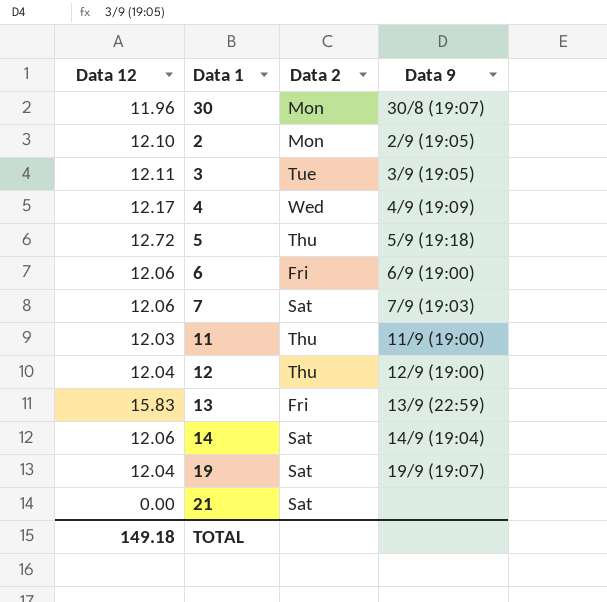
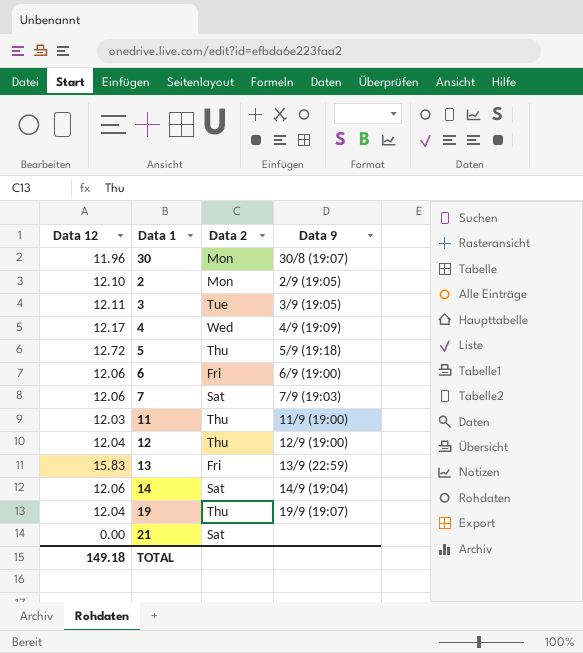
19 | Data 2: Sat -> Thu

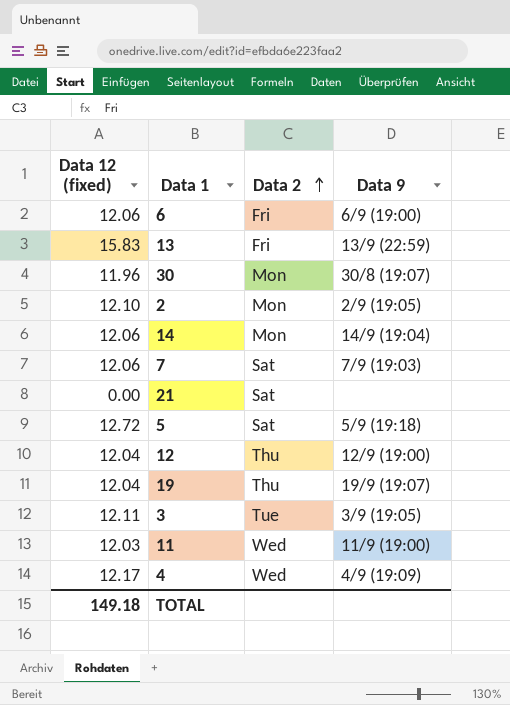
row order: none -> Data 2 ascending
column name: Data 12 -> Data 12 (fixed)
14 | Data 2: Sat -> Mon
5 | Data 2: Thu -> Sat
11 | Data 2: Thu -> Wed

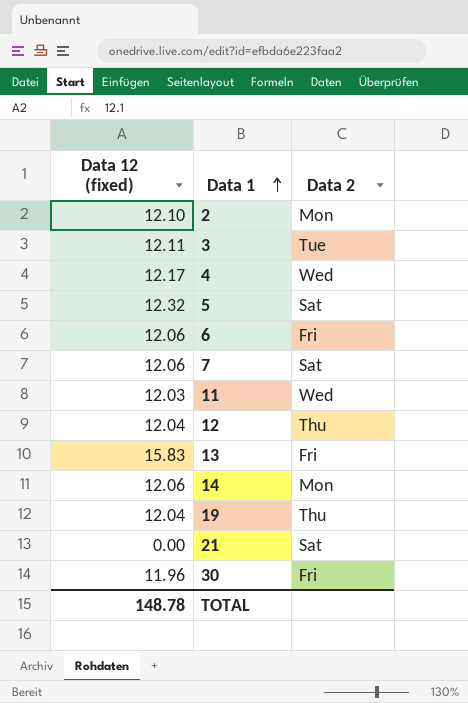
row order: Data 2 ascending -> Data 1 ascending
column Data 9 | position: 4 -> none
5 | Data 12 (fixed): 12.72 -> 12.32
30 | Data 2: Mon -> Fri
TOTAL | Data 12 (fixed): 149.18 -> 148.78

